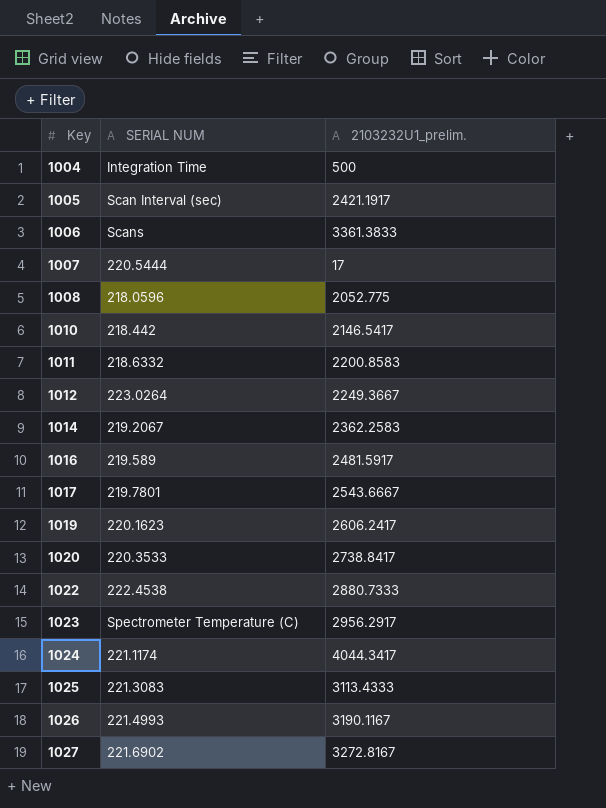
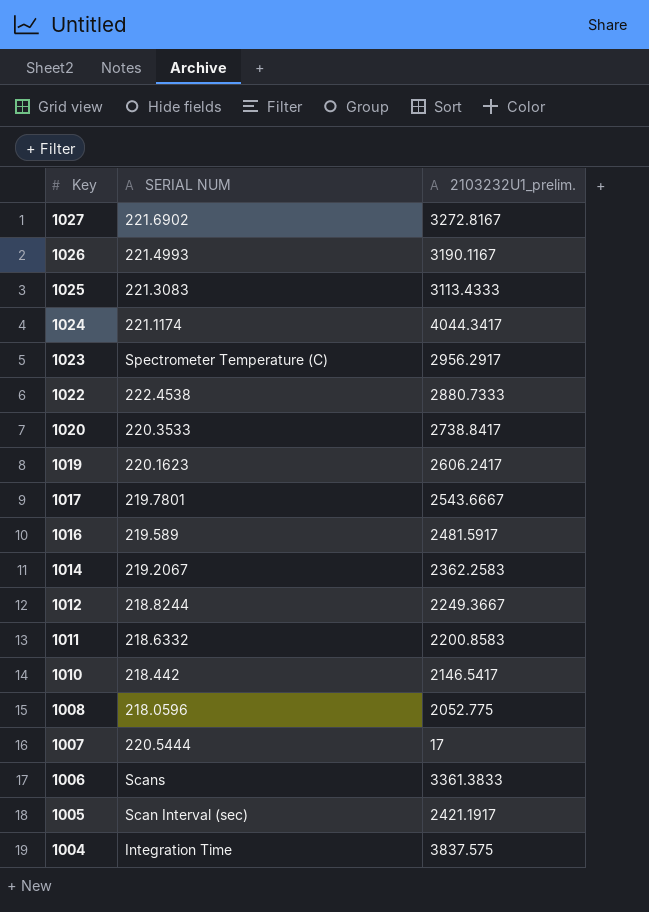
row order: Key ascending -> Key descending
1012 | SERIAL NUM: 223.0264 -> 218.8244
1004 | 2103232U1_prelim.: 500 -> 3837.575

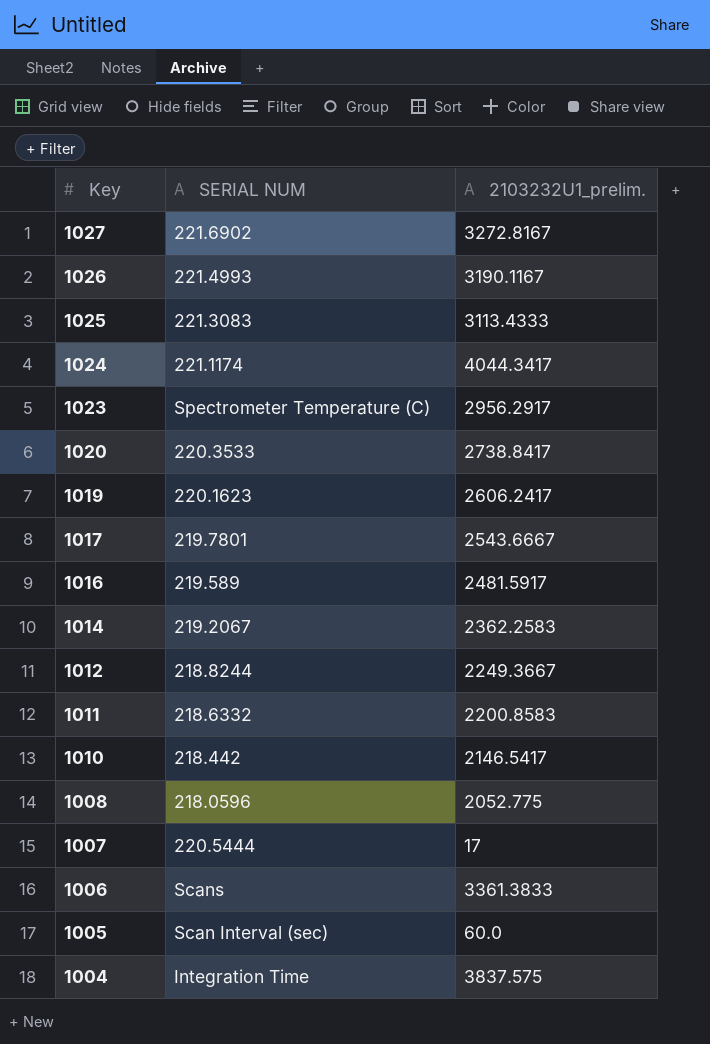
row 1022: 222.4538 | 2880.7333 -> none
1005 | 2103232U1_prelim.: 2421.1917 -> 60.0

